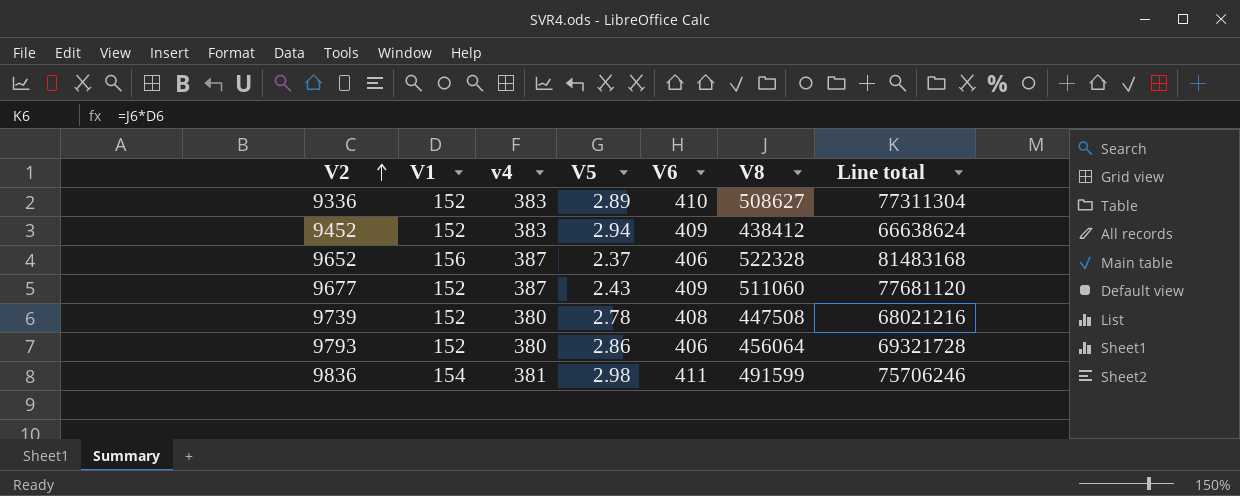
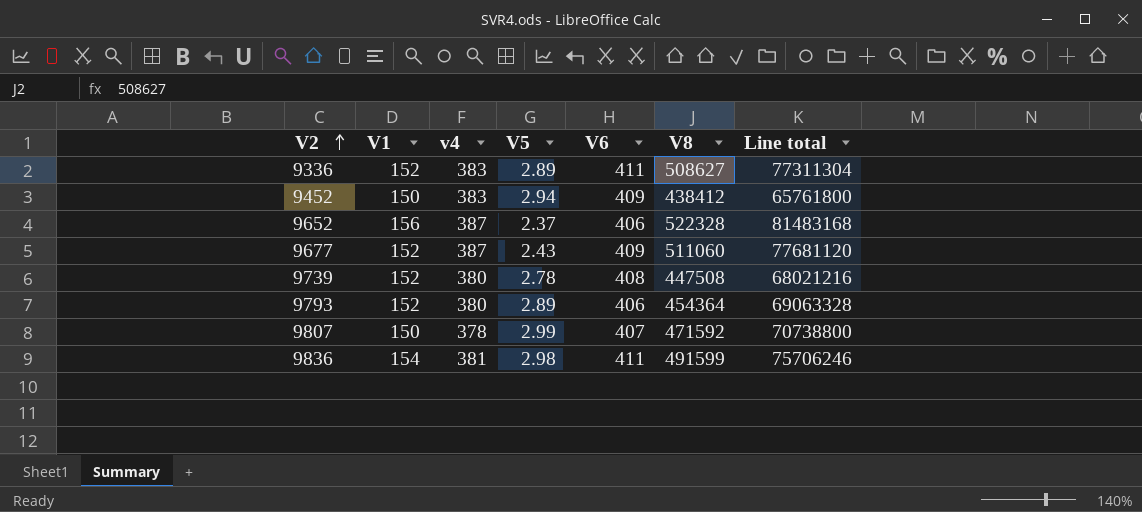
9336 | V6: 410 -> 411
9452 | V1: 152 -> 150
9452 | Line total: 66638624 -> 65761800
9793 | V5: 2.86 -> 2.89
9793 | V8: 456064 -> 454364
9793 | Line total: 69321728 -> 69063328
row 9807: none -> 150 | 378 | 2.99 | 407 | 471592 | 70738800

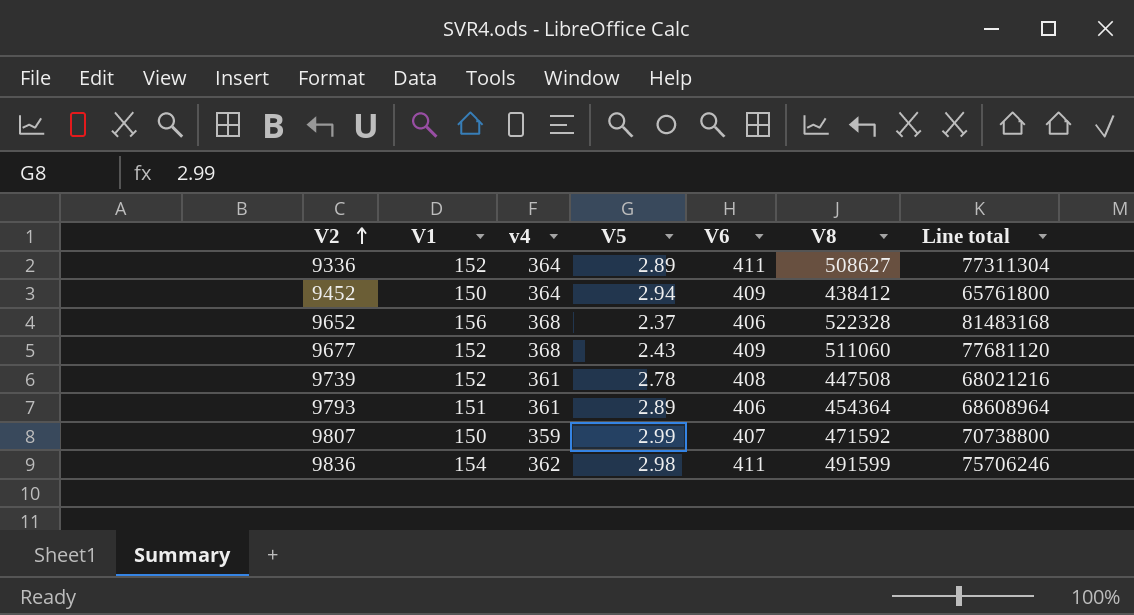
9336 | v4: 383 -> 364
9452 | v4: 383 -> 364
9652 | v4: 387 -> 368
9677 | v4: 387 -> 368
9739 | v4: 380 -> 361
9793 | V1: 152 -> 151
9793 | v4: 380 -> 361
9793 | Line total: 69063328 -> 68608964
9807 | v4: 378 -> 359
9836 | v4: 381 -> 362

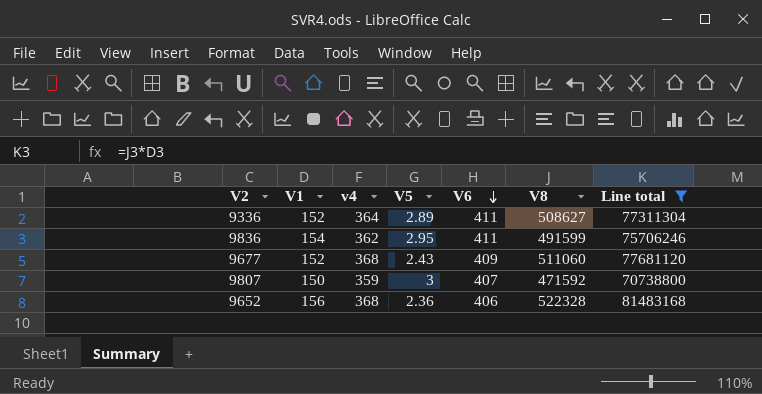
filter: none -> Line total >= 70738800
row order: V2 ascending -> V6 descending
9836 | V5: 2.98 -> 2.95
9807 | V5: 2.99 -> 3
9652 | V5: 2.37 -> 2.36

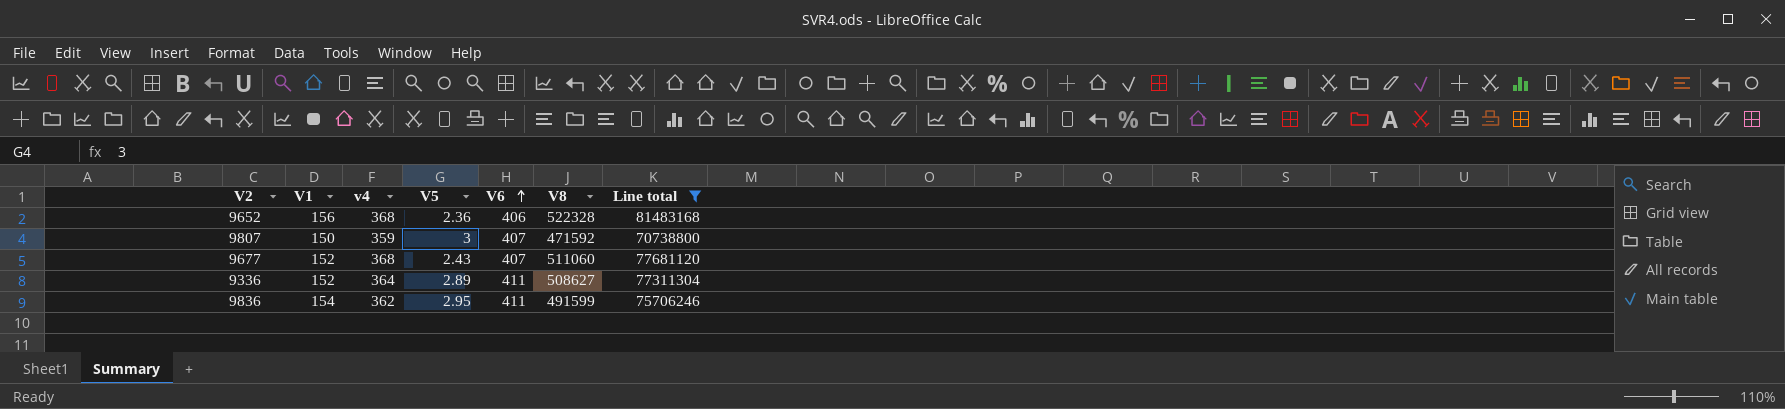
row order: V6 descending -> V6 ascending
9677 | V6: 409 -> 407

